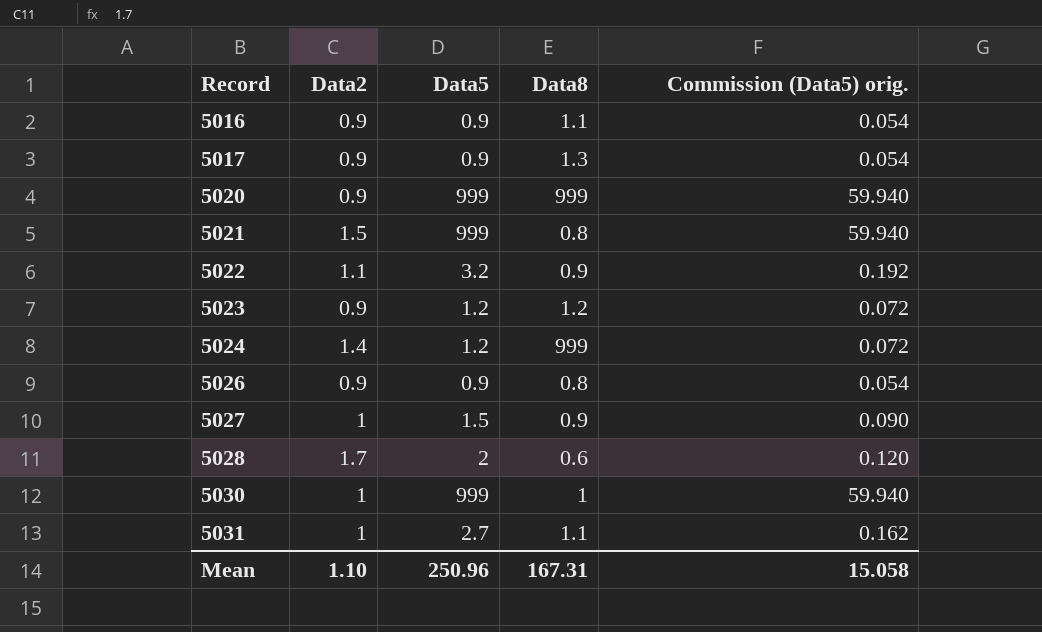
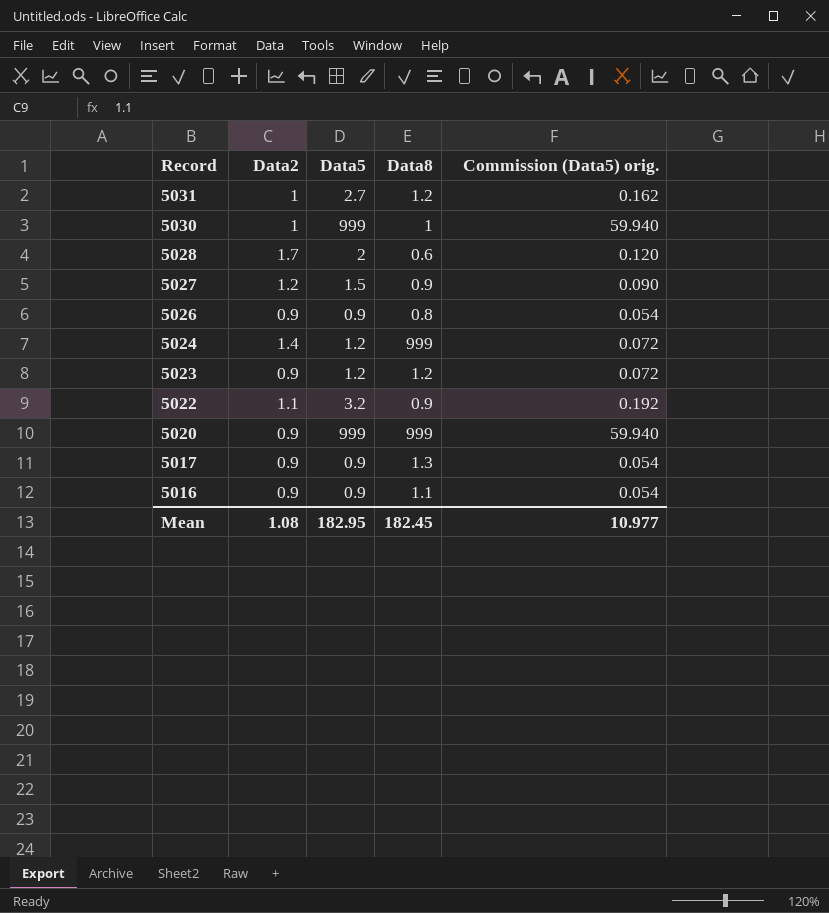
row order: Record ascending -> Record descending
row 5021: 1.5 | 999 | 0.8 | 59.940 -> none
5031 | Data8: 1.1 -> 1.2
5027 | Data2: 1 -> 1.2
Mean | Data2: 1.10 -> 1.08
Mean | Data5: 250.96 -> 182.95
Mean | Data8: 167.31 -> 182.45
Mean | Commission (Data5) orig.: 15.058 -> 10.977

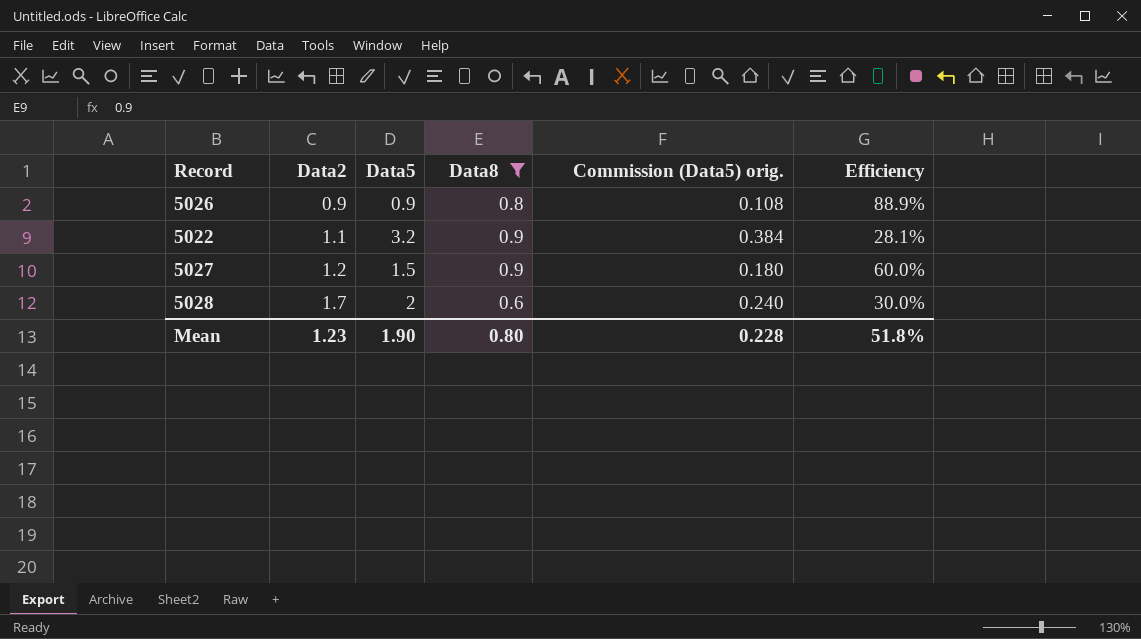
filter: none -> Data8 <= 0.9
row order: Record descending -> Data2 ascending
column Commission (Data5) orig. | formula: [Data5] * 0.06 -> [Data5] * 0.12
column Efficiency | formula: none -> [Data8] / [Data5]
Mean | Data2: 1.08 -> 1.23
Mean | Data5: 182.95 -> 1.90
Mean | Data8: 182.45 -> 0.80
Mean | Commission (Data5) orig.: 10.977 -> 0.228

